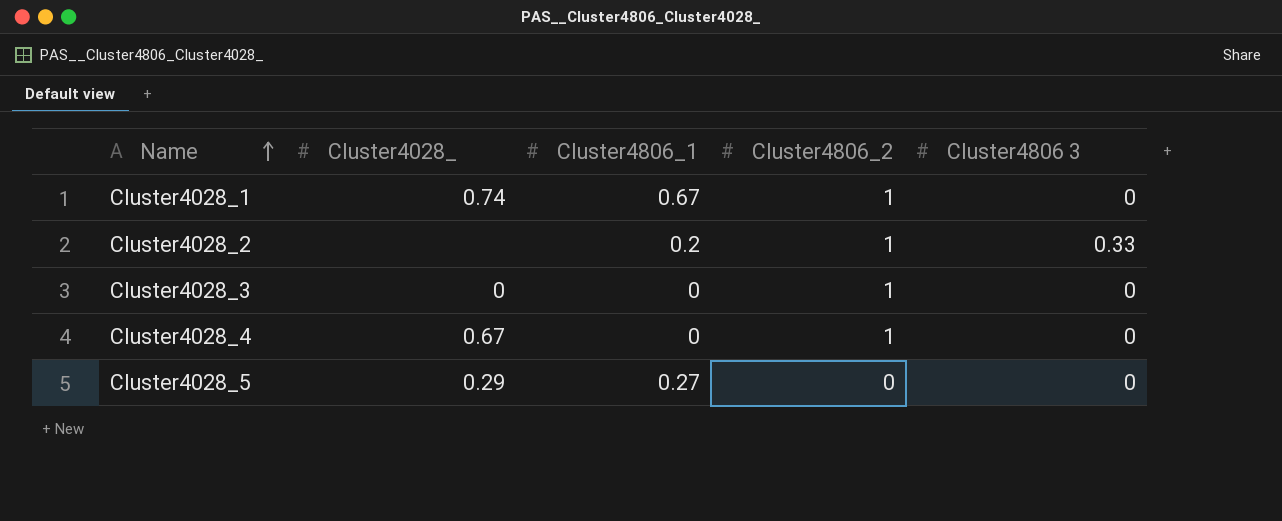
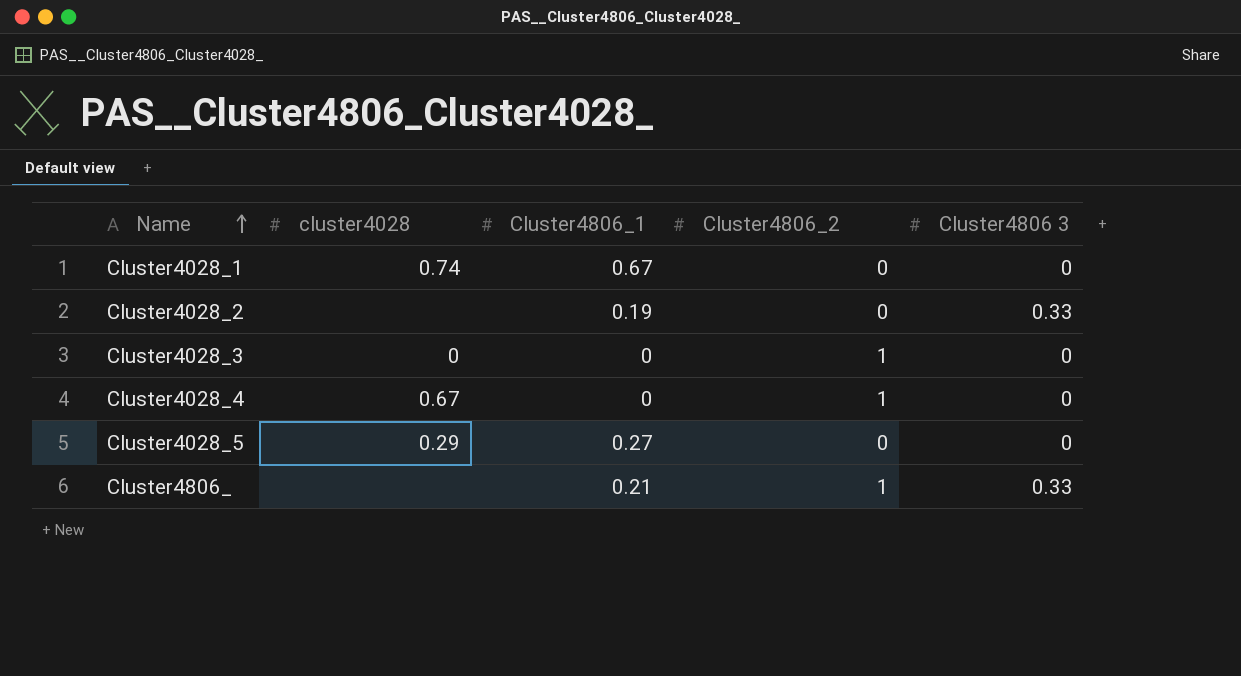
column name: Cluster4028_ -> cluster4028
Cluster4028_1 | Cluster4806_2: 1 -> 0
Cluster4028_2 | Cluster4806_1: 0.2 -> 0.19
Cluster4028_2 | Cluster4806_2: 1 -> 0
row Cluster4806_: none -> none | 0.21 | 1 | 0.33

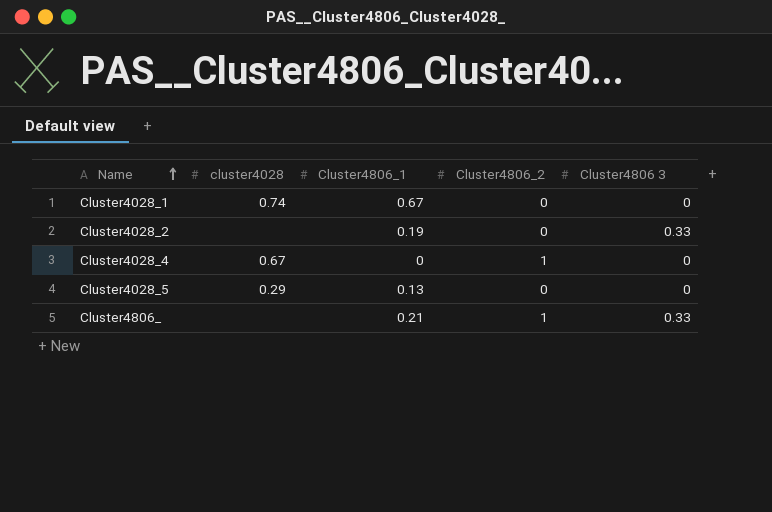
row Cluster4028_3: 0 | 0 | 1 | 0 -> none
Cluster4028_5 | Cluster4806_1: 0.27 -> 0.13

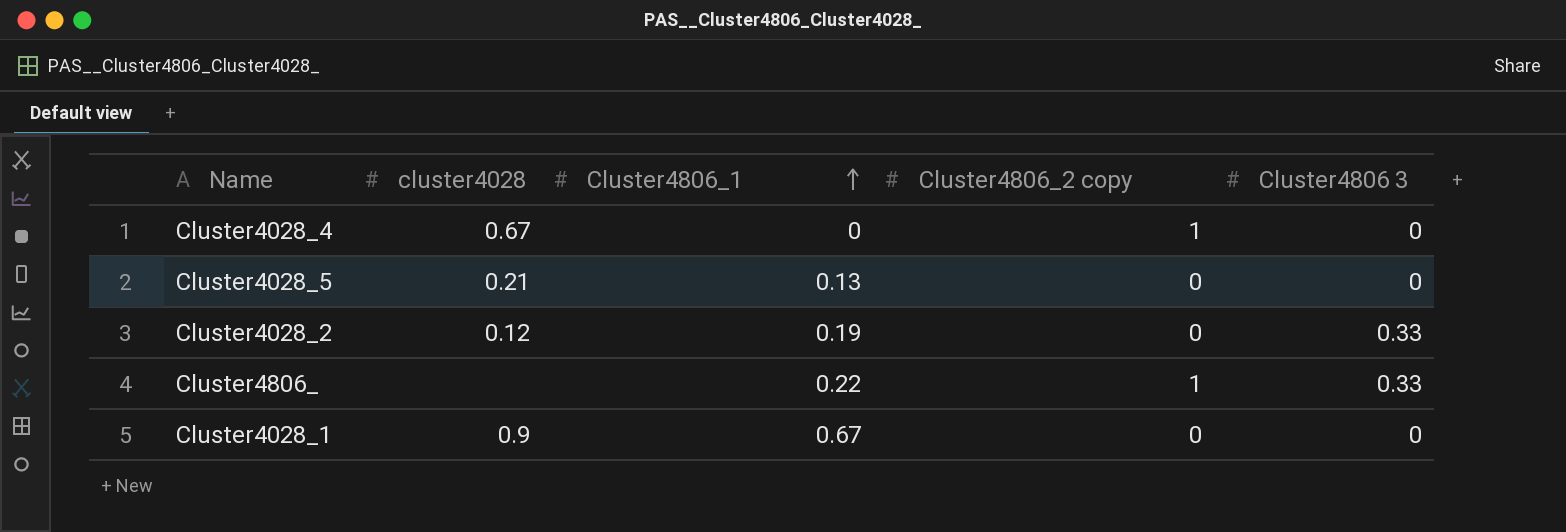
row order: Name ascending -> Cluster4806_1 ascending
column name: Cluster4806_2 -> Cluster4806_2 copy
Cluster4028_5 | cluster4028: 0.29 -> 0.21
Cluster4028_2 | cluster4028: none -> 0.12
Cluster4806_ | Cluster4806_1: 0.21 -> 0.22
Cluster4028_1 | cluster4028: 0.74 -> 0.9

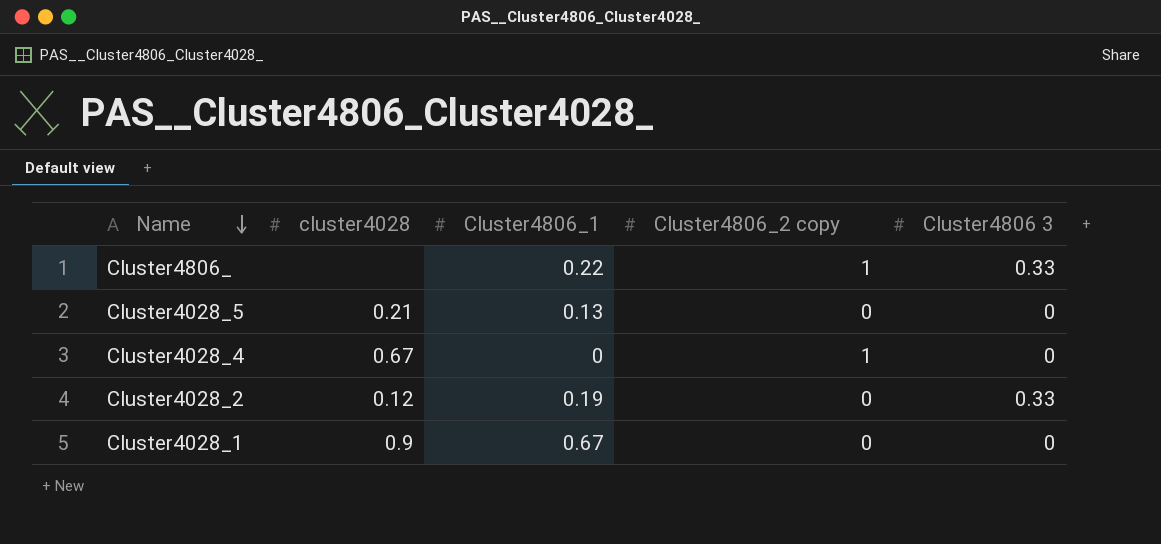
row order: Cluster4806_1 ascending -> Name descending

